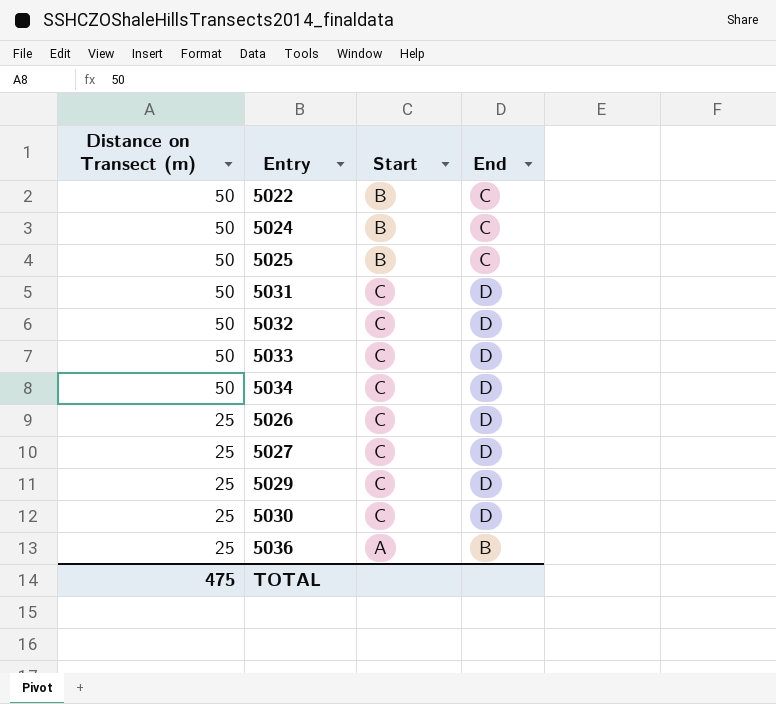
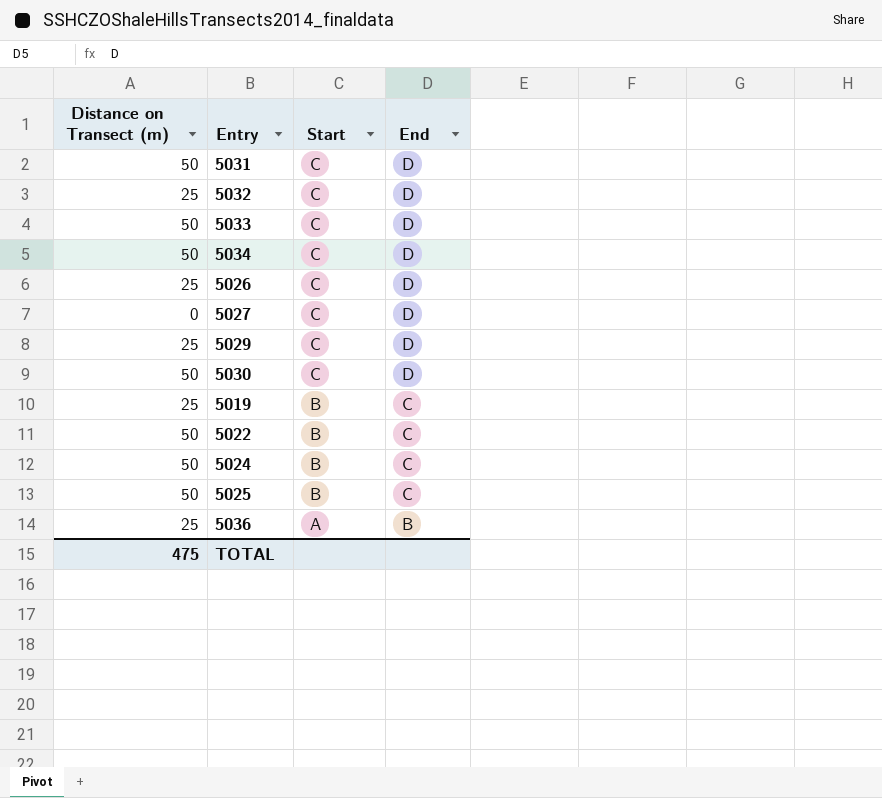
row order: Distance on Transect (m) descending -> Start descending
5032 | Distance on Transect (m): 50 -> 25
5027 | Distance on Transect (m): 25 -> 0
5030 | Distance on Transect (m): 25 -> 50
row 5019: none -> 25 | B | C

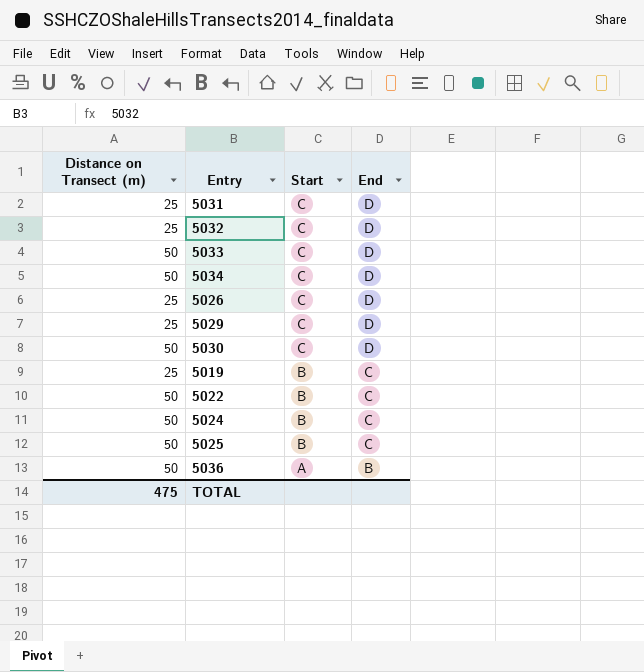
row 5027: 0 | C | D -> none
5031 | Distance on Transect (m): 50 -> 25
5036 | Distance on Transect (m): 25 -> 50

